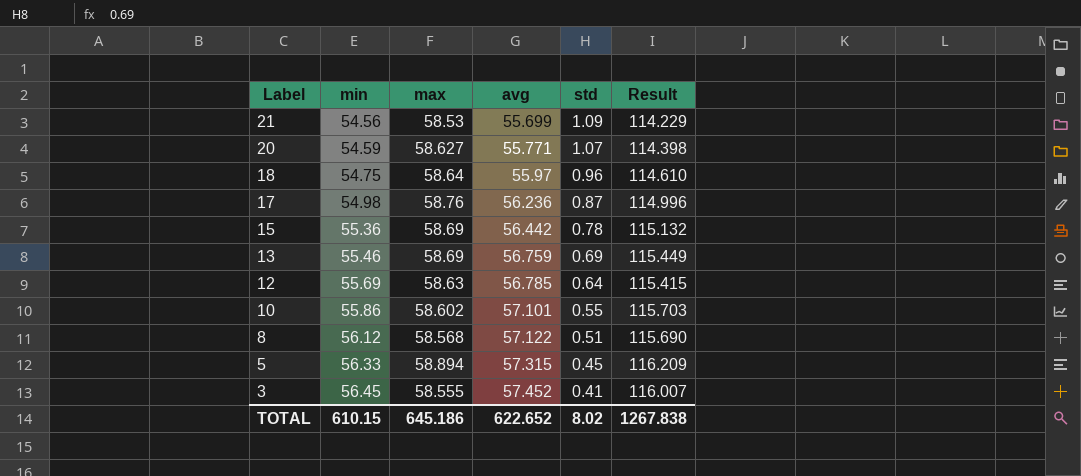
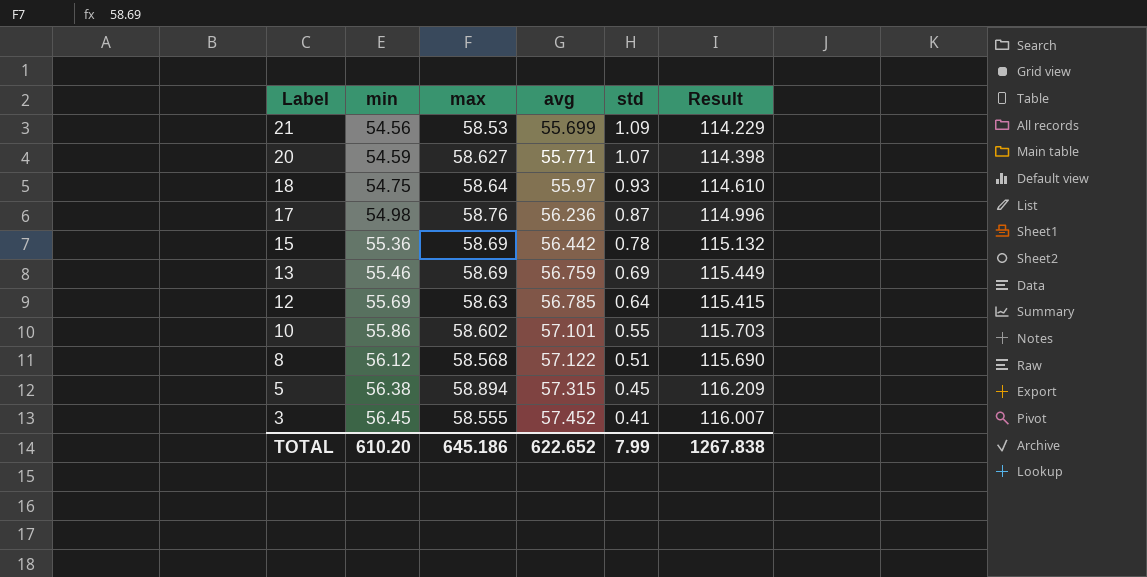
18 | std: 0.96 -> 0.93
5 | min: 56.33 -> 56.38
TOTAL | min: 610.15 -> 610.20
TOTAL | std: 8.02 -> 7.99

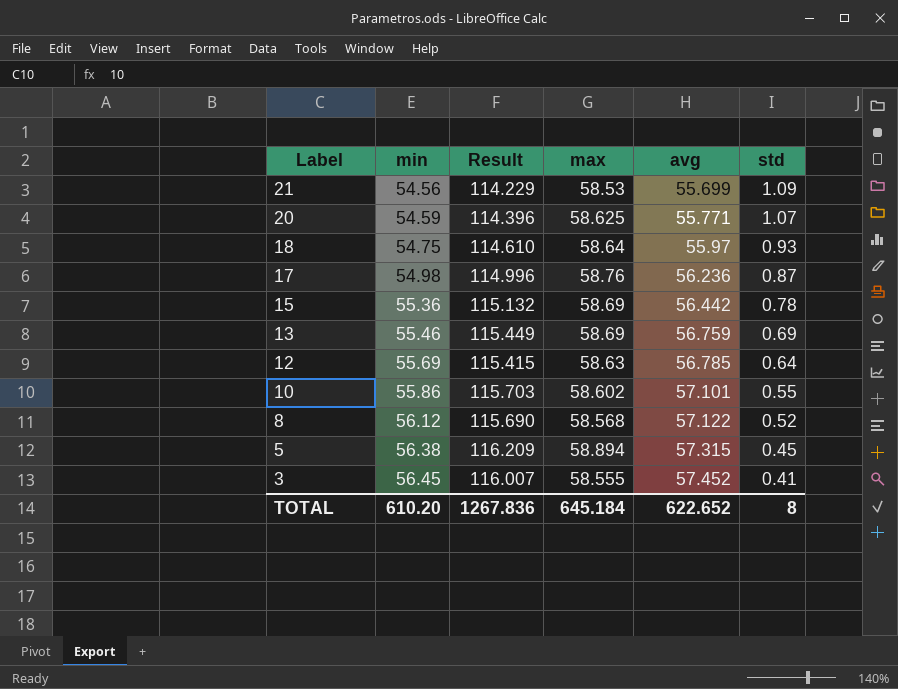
column Result | position: 6 -> 3
20 | Result: 114.398 -> 114.396
20 | max: 58.627 -> 58.625
8 | std: 0.51 -> 0.52
TOTAL | Result: 1267.838 -> 1267.836
TOTAL | max: 645.186 -> 645.184
TOTAL | std: 7.99 -> 8

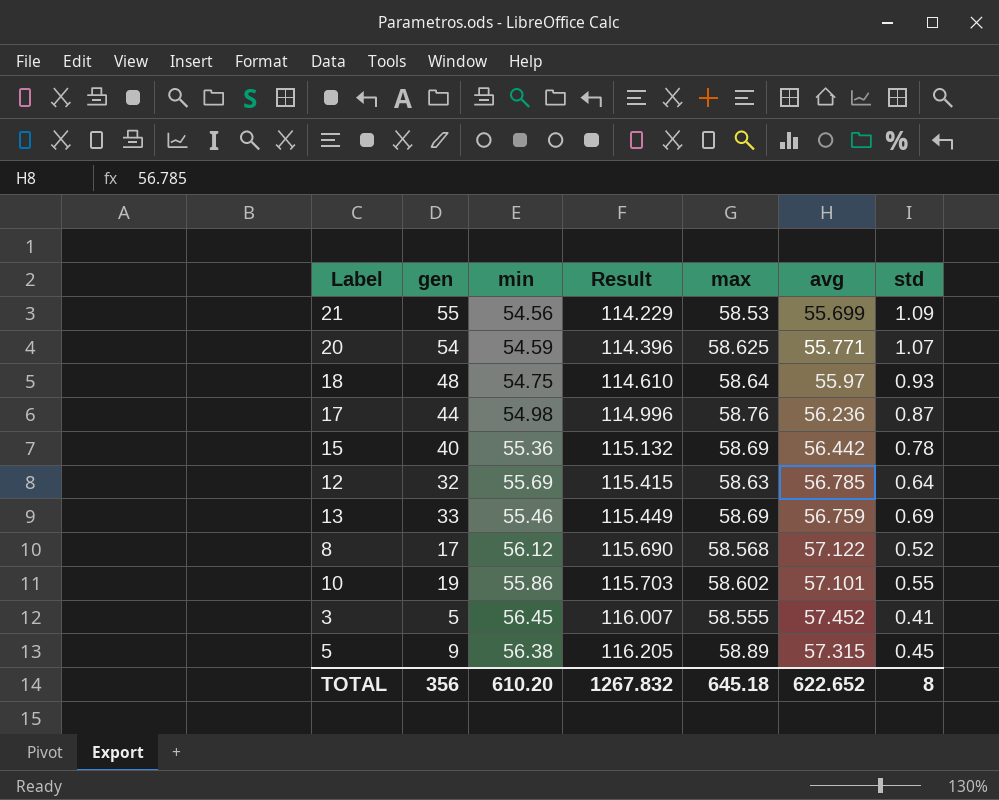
row order: Label descending -> Result ascending
column gen | position: none -> 2
5 | Result: 116.209 -> 116.205
5 | max: 58.894 -> 58.89
TOTAL | Result: 1267.836 -> 1267.832
TOTAL | max: 645.184 -> 645.18

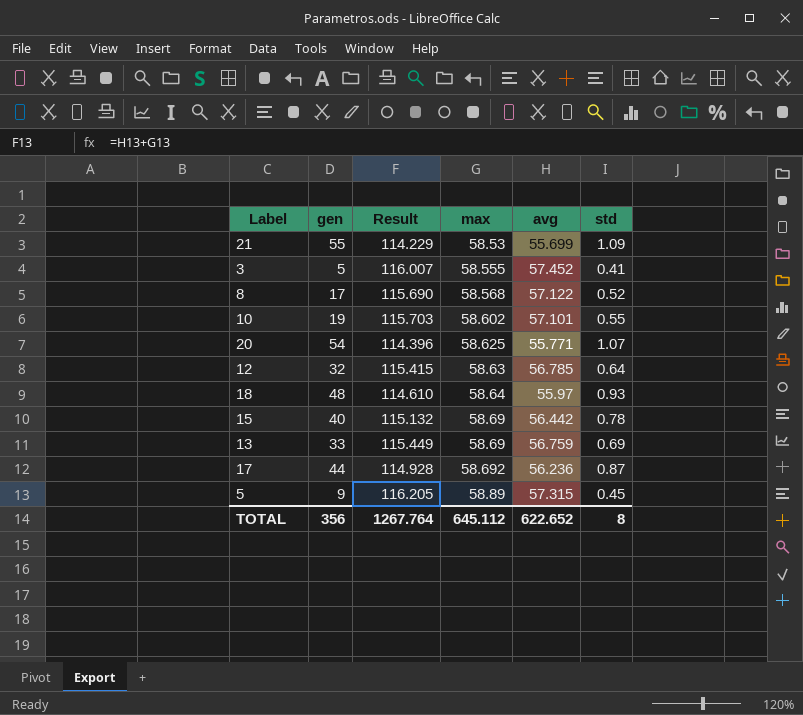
row order: Result ascending -> max ascending
column min | position: 3 -> none
17 | Result: 114.996 -> 114.928
17 | max: 58.76 -> 58.692
TOTAL | Result: 1267.832 -> 1267.764
TOTAL | max: 645.18 -> 645.112

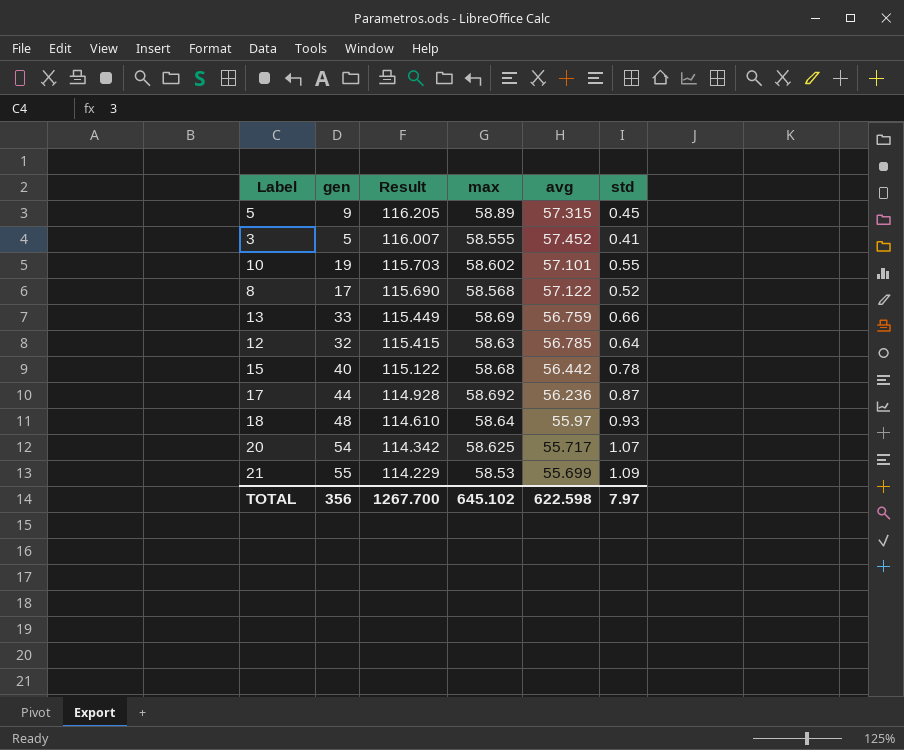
row order: max ascending -> Result descending
13 | std: 0.69 -> 0.66
15 | Result: 115.132 -> 115.122
15 | max: 58.69 -> 58.68
20 | Result: 114.396 -> 114.342
20 | avg: 55.771 -> 55.717
TOTAL | Result: 1267.764 -> 1267.700
TOTAL | max: 645.112 -> 645.102
TOTAL | avg: 622.652 -> 622.598
TOTAL | std: 8 -> 7.97

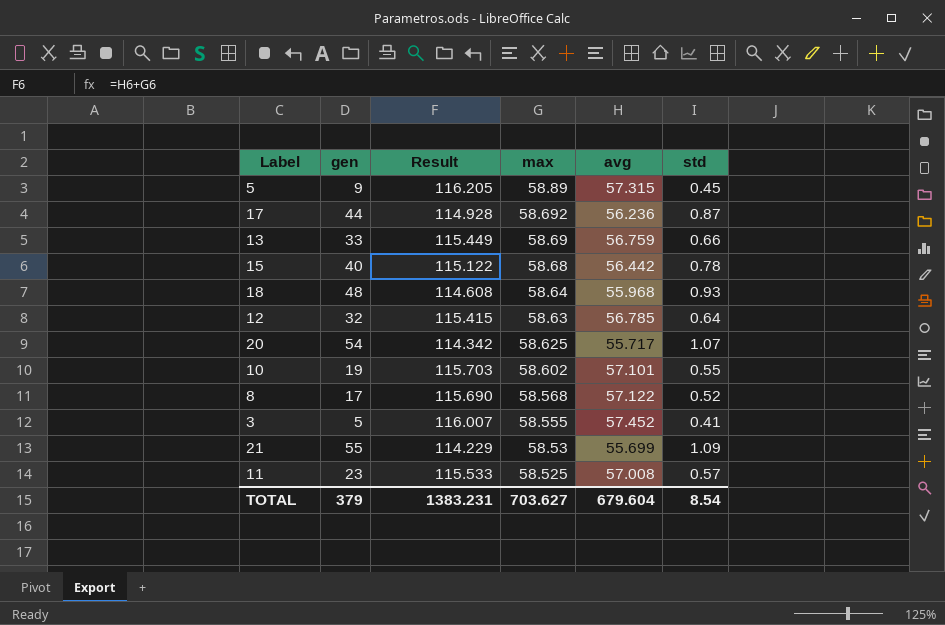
row order: Result descending -> max descending
18 | Result: 114.610 -> 114.608
18 | avg: 55.97 -> 55.968
row 11: none -> 23 | 115.533 | 58.525 | 57.008 | 0.57
TOTAL | gen: 356 -> 379
TOTAL | Result: 1267.700 -> 1383.231
TOTAL | max: 645.102 -> 703.627
TOTAL | avg: 622.598 -> 679.604
TOTAL | std: 7.97 -> 8.54

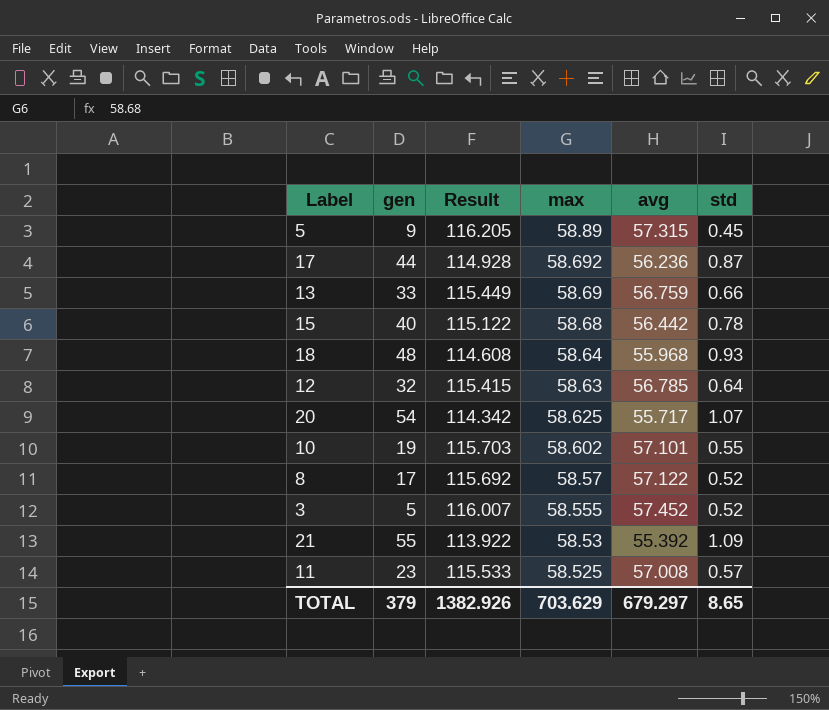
8 | Result: 115.690 -> 115.692
8 | max: 58.568 -> 58.57
3 | std: 0.41 -> 0.52
21 | Result: 114.229 -> 113.922
21 | avg: 55.699 -> 55.392
TOTAL | Result: 1383.231 -> 1382.926
TOTAL | max: 703.627 -> 703.629
TOTAL | avg: 679.604 -> 679.297
TOTAL | std: 8.54 -> 8.65

